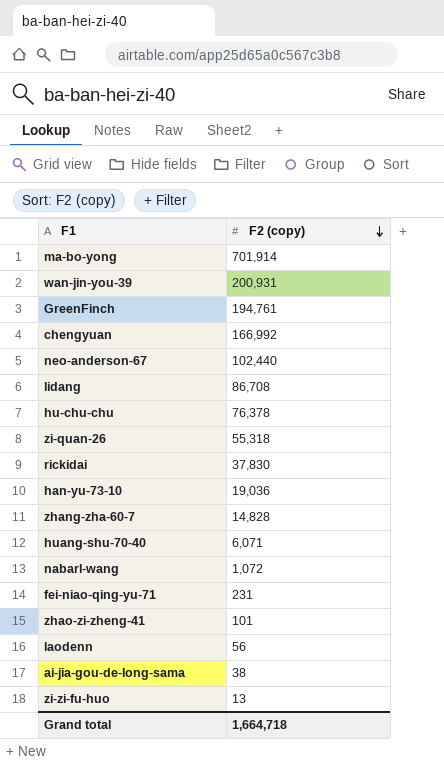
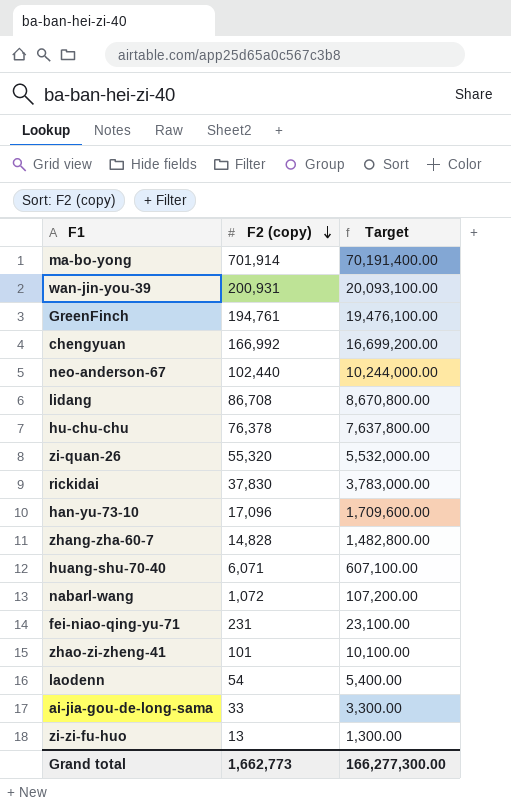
column Target | formula: none -> [F2 (copy)] * 100
zi-quan-26 | F2 (copy): 55,318 -> 55,320
han-yu-73-10 | F2 (copy): 19,036 -> 17,096
laodenn | F2 (copy): 56 -> 54
ai-jia-gou-de-long-sama | F2 (copy): 38 -> 33
Grand total | F2 (copy): 1,664,718 -> 1,662,773

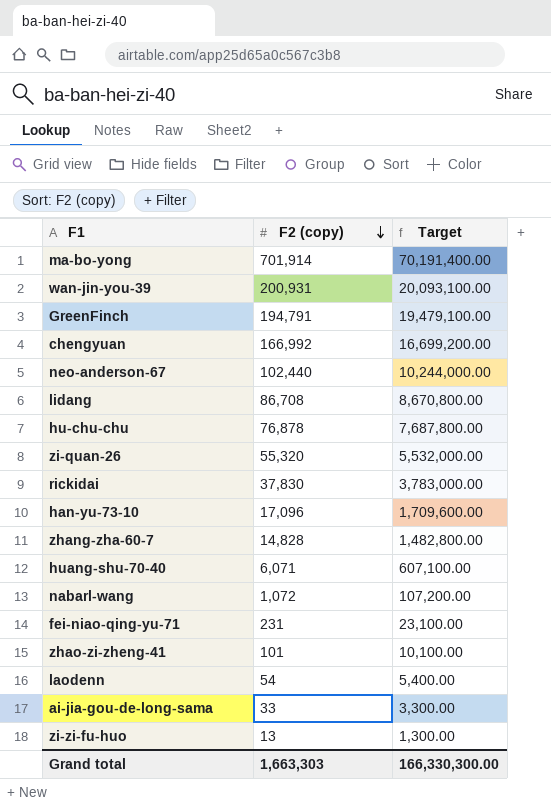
GreenFinch | F2 (copy): 194,761 -> 194,791
GreenFinch | Target: 19,476,100.00 -> 19,479,100.00
hu-chu-chu | F2 (copy): 76,378 -> 76,878
hu-chu-chu | Target: 7,637,800.00 -> 7,687,800.00
Grand total | F2 (copy): 1,662,773 -> 1,663,303
Grand total | Target: 166,277,300.00 -> 166,330,300.00

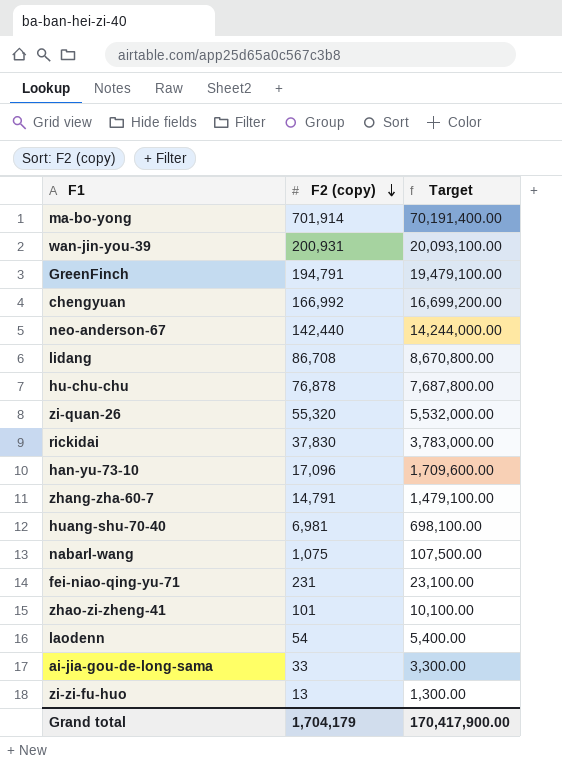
neo-anderson-67 | F2 (copy): 102,440 -> 142,440
neo-anderson-67 | Target: 10,244,000.00 -> 14,244,000.00
zhang-zha-60-7 | F2 (copy): 14,828 -> 14,791
zhang-zha-60-7 | Target: 1,482,800.00 -> 1,479,100.00
huang-shu-70-40 | F2 (copy): 6,071 -> 6,981
huang-shu-70-40 | Target: 607,100.00 -> 698,100.00
nabarl-wang | F2 (copy): 1,072 -> 1,075
nabarl-wang | Target: 107,200.00 -> 107,500.00
Grand total | F2 (copy): 1,663,303 -> 1,704,179
Grand total | Target: 166,330,300.00 -> 170,417,900.00

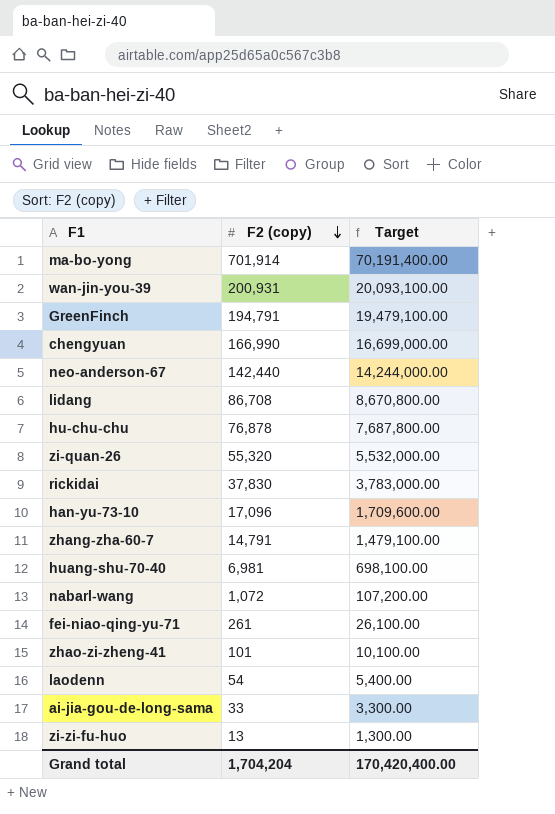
chengyuan | F2 (copy): 166,992 -> 166,990
chengyuan | Target: 16,699,200.00 -> 16,699,000.00
nabarl-wang | F2 (copy): 1,075 -> 1,072
nabarl-wang | Target: 107,500.00 -> 107,200.00
fei-niao-qing-yu-71 | F2 (copy): 231 -> 261
fei-niao-qing-yu-71 | Target: 23,100.00 -> 26,100.00
Grand total | F2 (copy): 1,704,179 -> 1,704,204
Grand total | Target: 170,417,900.00 -> 170,420,400.00

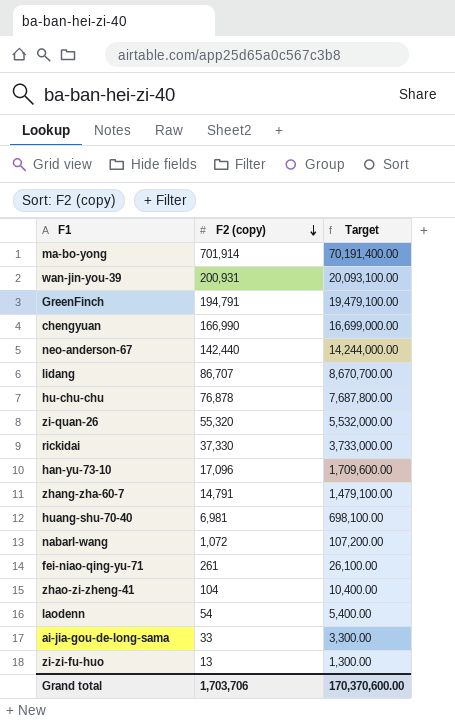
lidang | F2 (copy): 86,708 -> 86,707
lidang | Target: 8,670,800.00 -> 8,670,700.00
rickidai | F2 (copy): 37,830 -> 37,330
rickidai | Target: 3,783,000.00 -> 3,733,000.00
zhao-zi-zheng-41 | F2 (copy): 101 -> 104
zhao-zi-zheng-41 | Target: 10,100.00 -> 10,400.00
Grand total | F2 (copy): 1,704,204 -> 1,703,706
Grand total | Target: 170,420,400.00 -> 170,370,600.00

